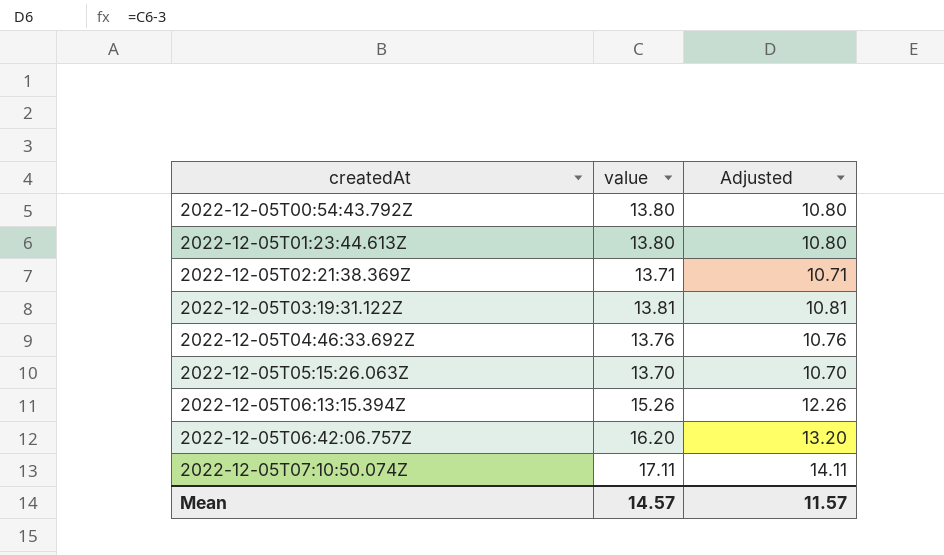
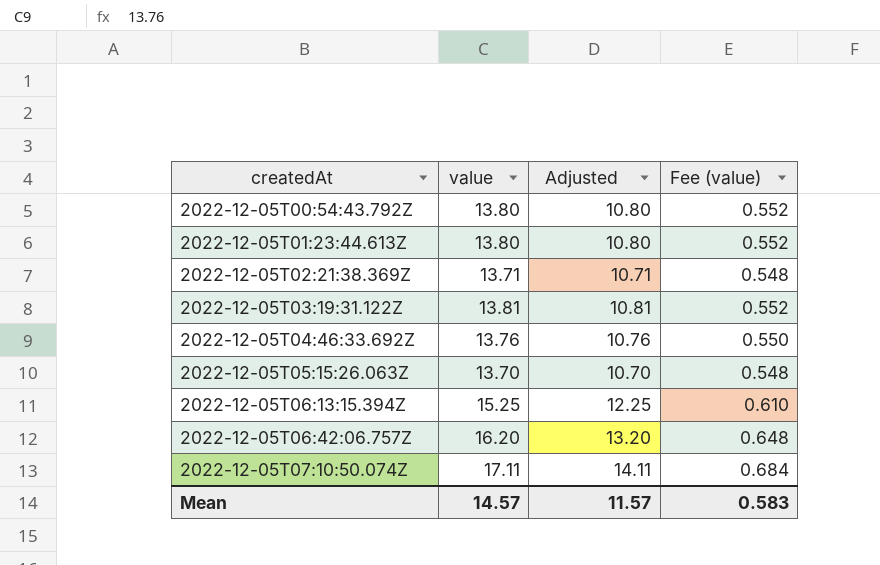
column Fee (value) | formula: none -> [value] * 0.04
2022-12-05T06:13:15.394Z | value: 15.26 -> 15.25
2022-12-05T06:13:15.394Z | Adjusted: 12.26 -> 12.25

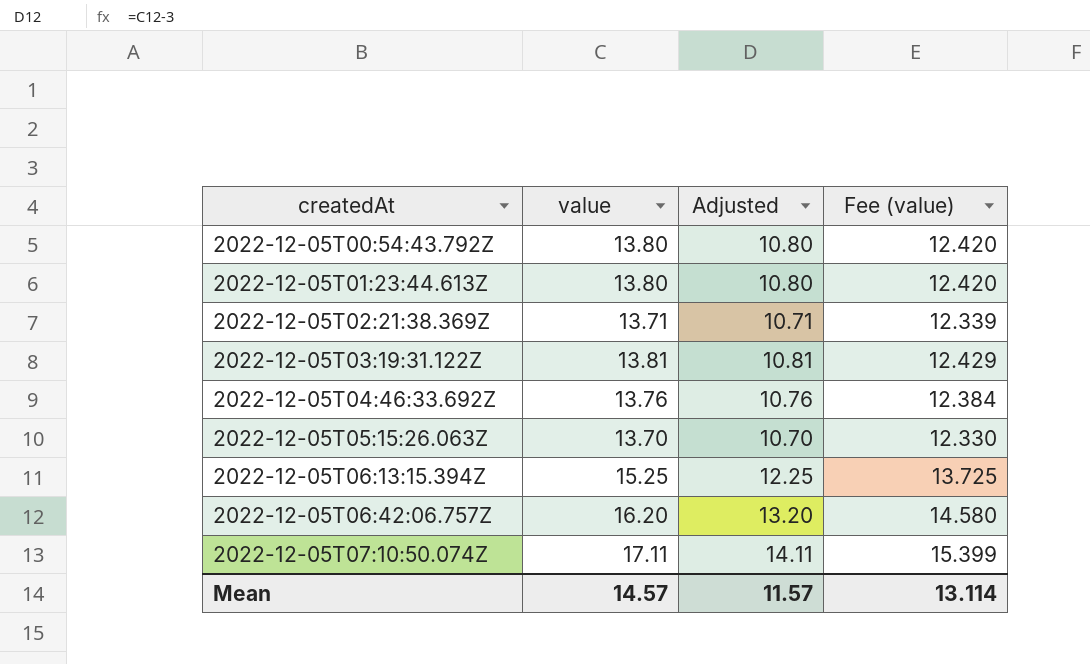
column Fee (value) | formula: [value] * 0.04 -> [value] * 0.9
Mean | Fee (value): 0.583 -> 13.114

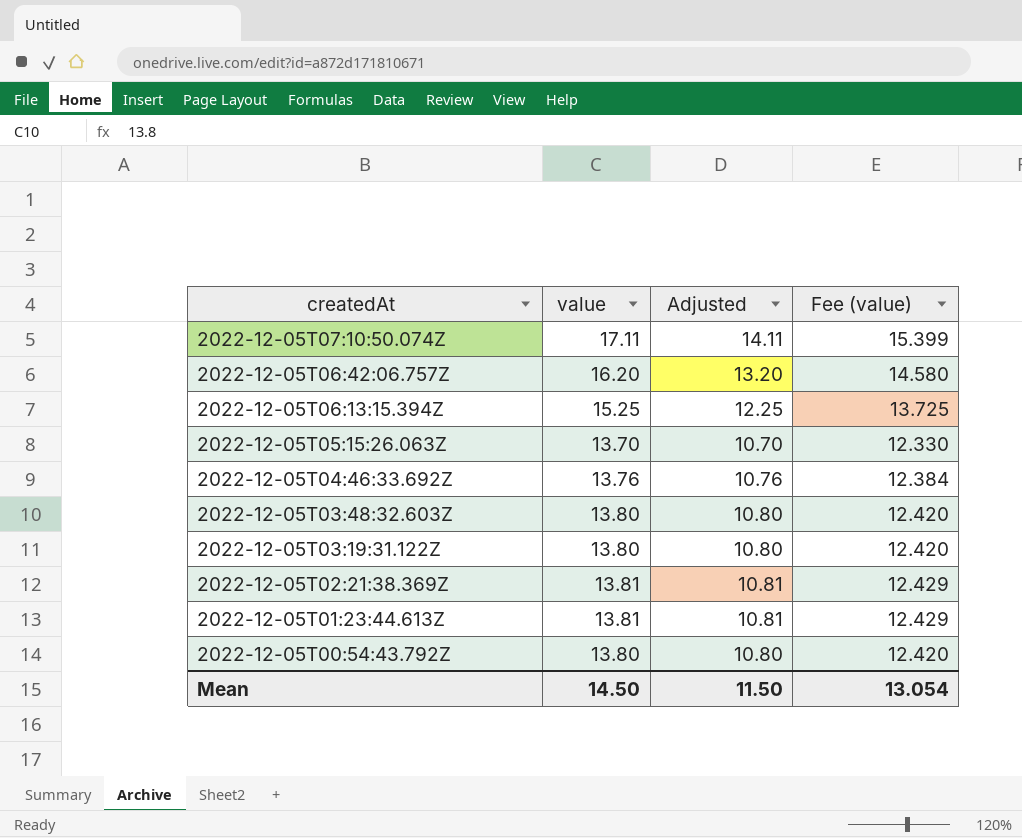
row order: createdAt ascending -> createdAt descending
row 2022-12-05T03:48:32.603Z: none -> 13.80 | 10.80 | 12.420
2022-12-05T03:19:31.122Z | value: 13.81 -> 13.80
2022-12-05T03:19:31.122Z | Adjusted: 10.81 -> 10.80
2022-12-05T03:19:31.122Z | Fee (value): 12.429 -> 12.420
2022-12-05T02:21:38.369Z | value: 13.71 -> 13.81
2022-12-05T02:21:38.369Z | Adjusted: 10.71 -> 10.81
2022-12-05T02:21:38.369Z | Fee (value): 12.339 -> 12.429
2022-12-05T01:23:44.613Z | value: 13.80 -> 13.81
2022-12-05T01:23:44.613Z | Adjusted: 10.80 -> 10.81
2022-12-05T01:23:44.613Z | Fee (value): 12.420 -> 12.429
Mean | value: 14.57 -> 14.50
Mean | Adjusted: 11.57 -> 11.50
Mean | Fee (value): 13.114 -> 13.054

